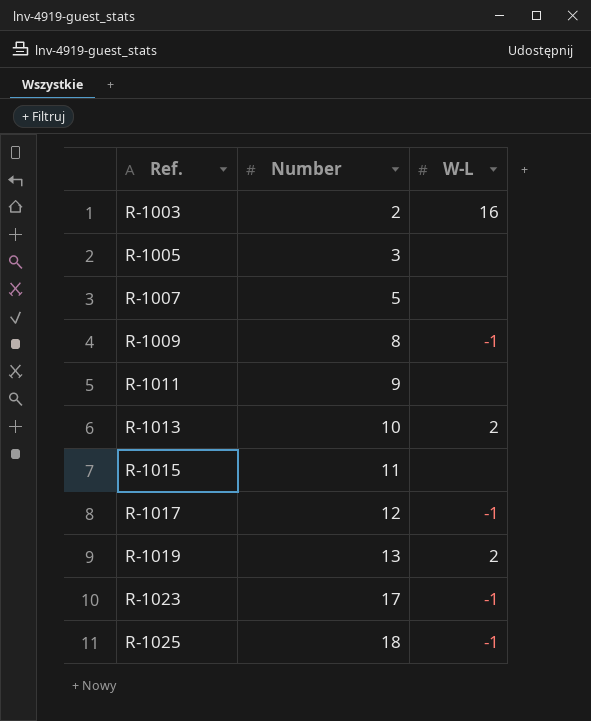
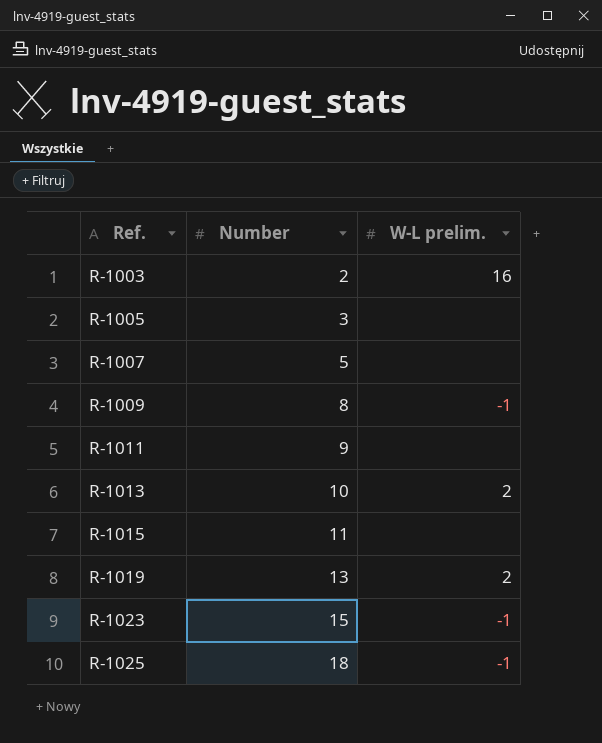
column name: W-L -> W-L prelim.
row R-1017: 12 | -1 -> none
R-1023 | Number: 17 -> 15

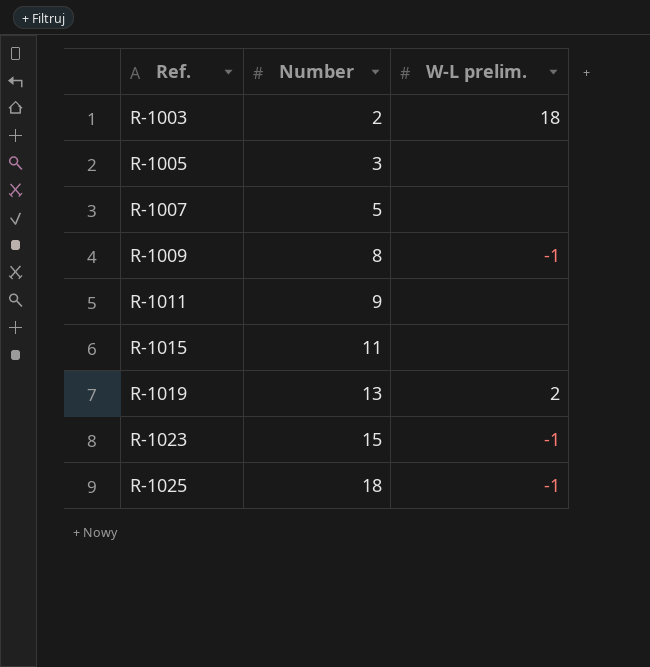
row R-1013: 10 | 2 -> none
R-1003 | W-L prelim.: 16 -> 18

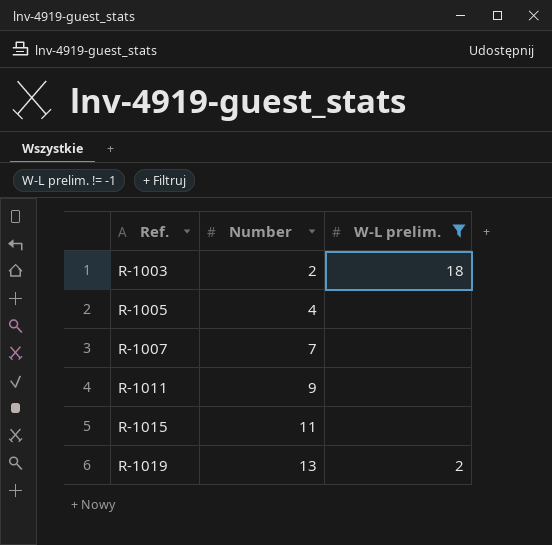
filter: none -> W-L prelim. != -1
R-1005 | Number: 3 -> 4
R-1007 | Number: 5 -> 7

